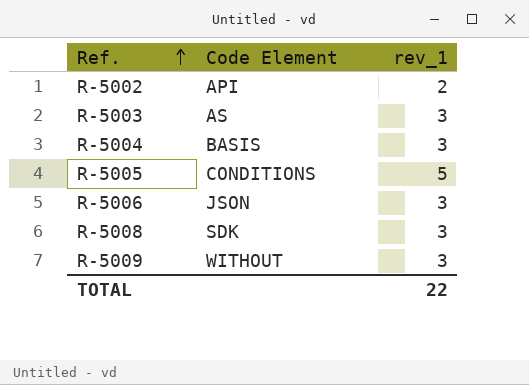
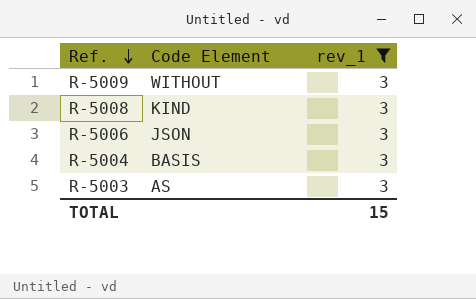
filter: none -> rev_1 = 3
row order: Ref. ascending -> Ref. descending
R-5008 | Code Element: SDK -> KIND
TOTAL | rev_1: 22 -> 15

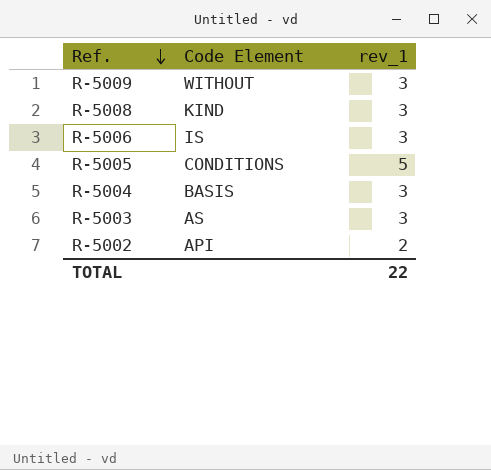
filter: rev_1 = 3 -> none
R-5006 | Code Element: JSON -> IS
TOTAL | rev_1: 15 -> 22

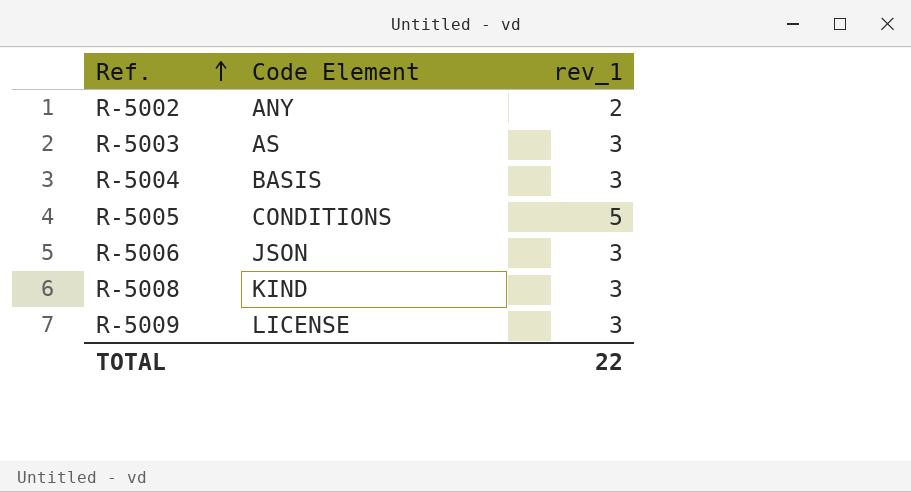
row order: Ref. descending -> Ref. ascending
R-5002 | Code Element: API -> ANY
R-5006 | Code Element: IS -> JSON
R-5009 | Code Element: WITHOUT -> LICENSE

